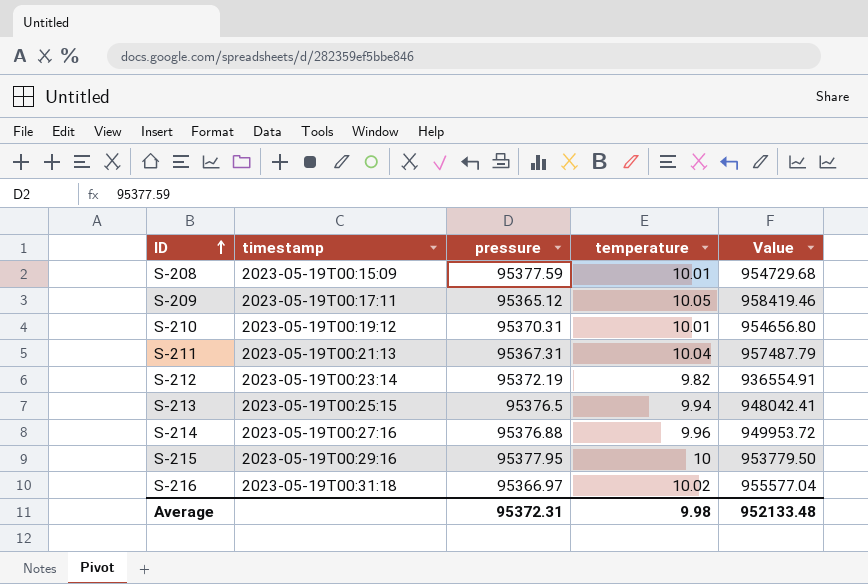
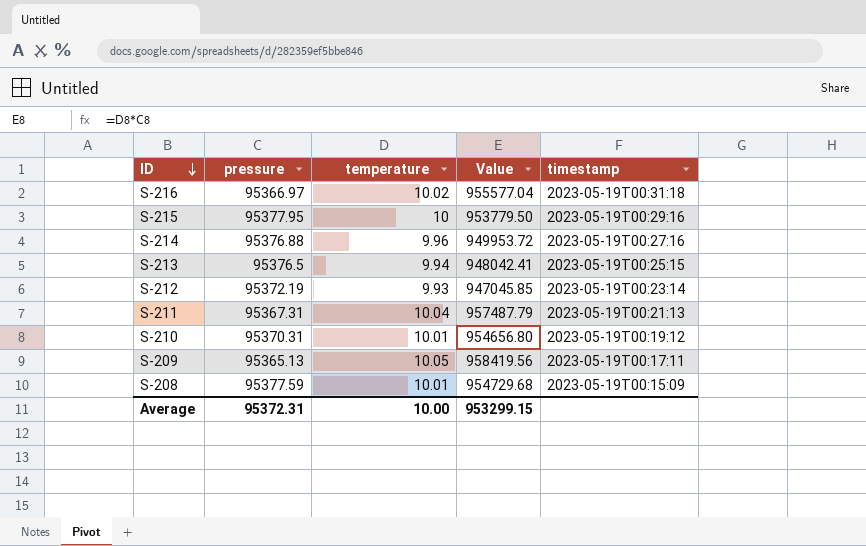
row order: ID ascending -> ID descending
column timestamp | position: 2 -> 5
S-212 | temperature: 9.82 -> 9.93
S-212 | Value: 936554.91 -> 947045.85
S-209 | pressure: 95365.12 -> 95365.13
S-209 | Value: 958419.46 -> 958419.56
Average | temperature: 9.98 -> 10.00
Average | Value: 952133.48 -> 953299.15

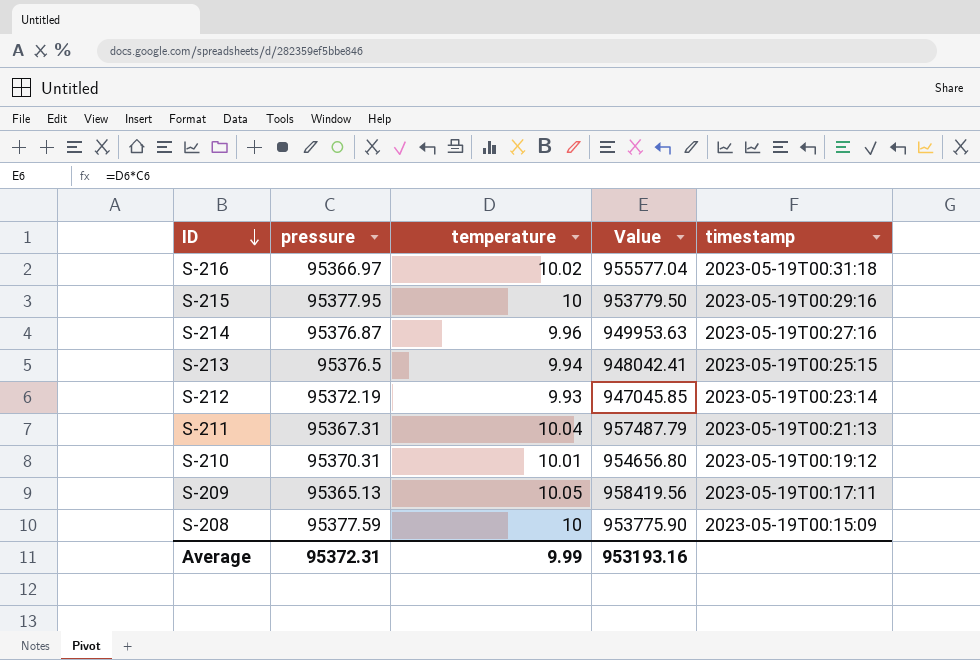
S-214 | pressure: 95376.88 -> 95376.87
S-214 | Value: 949953.72 -> 949953.63
S-208 | temperature: 10.01 -> 10
S-208 | Value: 954729.68 -> 953775.90
Average | temperature: 10.00 -> 9.99
Average | Value: 953299.15 -> 953193.16

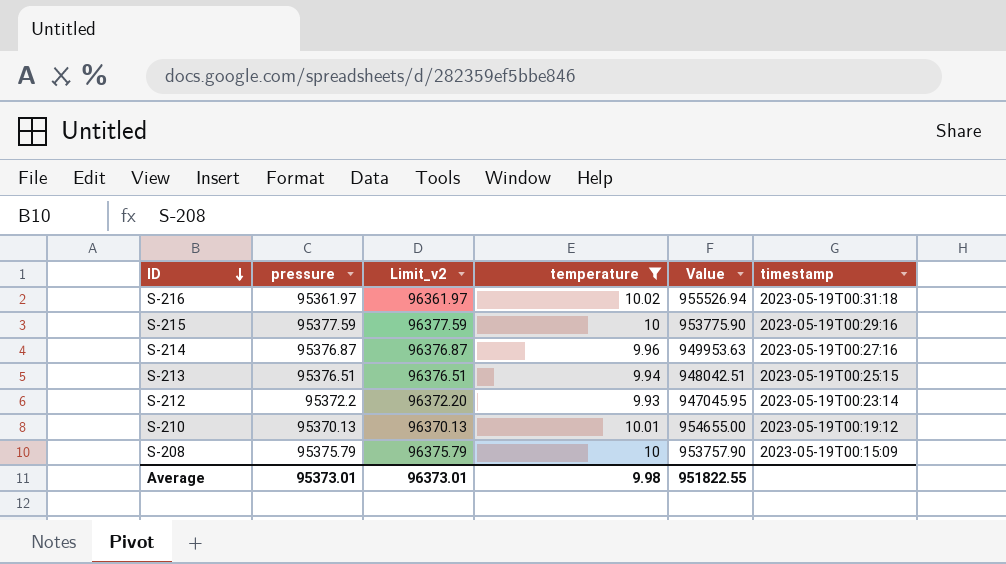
filter: none -> temperature <= 10.02
column Limit_v2 | formula: none -> [pressure] + 1000
S-216 | pressure: 95366.97 -> 95361.97
S-216 | Value: 955577.04 -> 955526.94
S-215 | pressure: 95377.95 -> 95377.59
S-215 | Value: 953779.50 -> 953775.90
S-213 | pressure: 95376.5 -> 95376.51
S-213 | Value: 948042.41 -> 948042.51
S-212 | pressure: 95372.19 -> 95372.2
S-212 | Value: 947045.85 -> 947045.95
S-210 | pressure: 95370.31 -> 95370.13
S-210 | Value: 954656.80 -> 954655.00
S-208 | pressure: 95377.59 -> 95375.79
S-208 | Value: 953775.90 -> 953757.90
Average | pressure: 95372.31 -> 95373.01
Average | temperature: 9.99 -> 9.98
Average | Value: 953193.16 -> 951822.55

